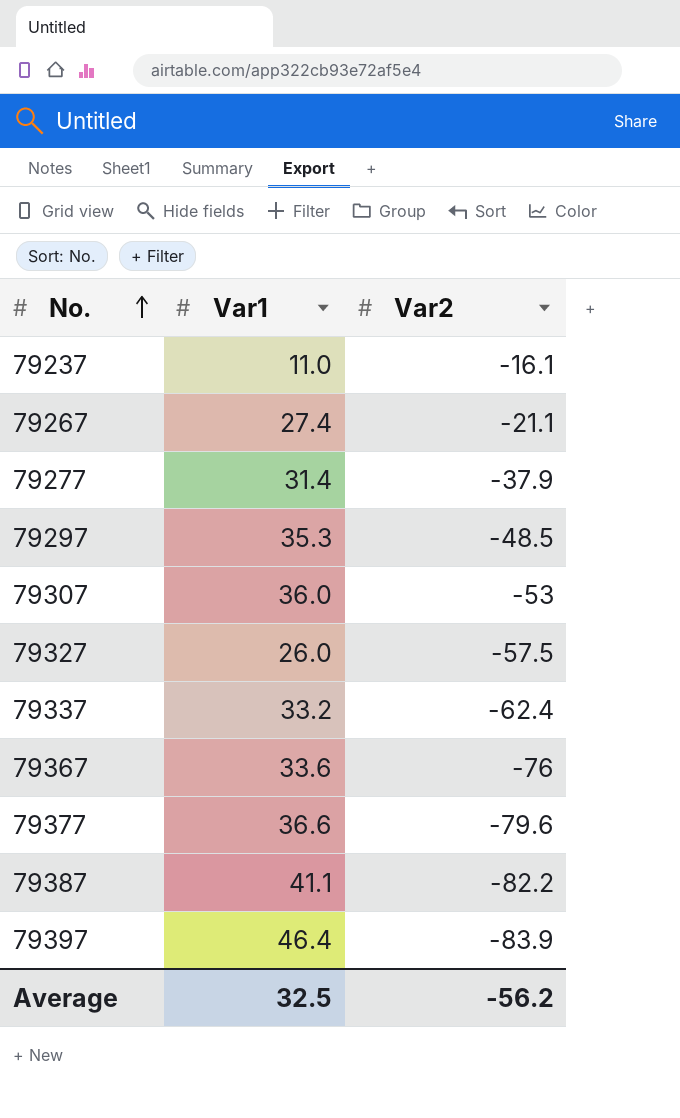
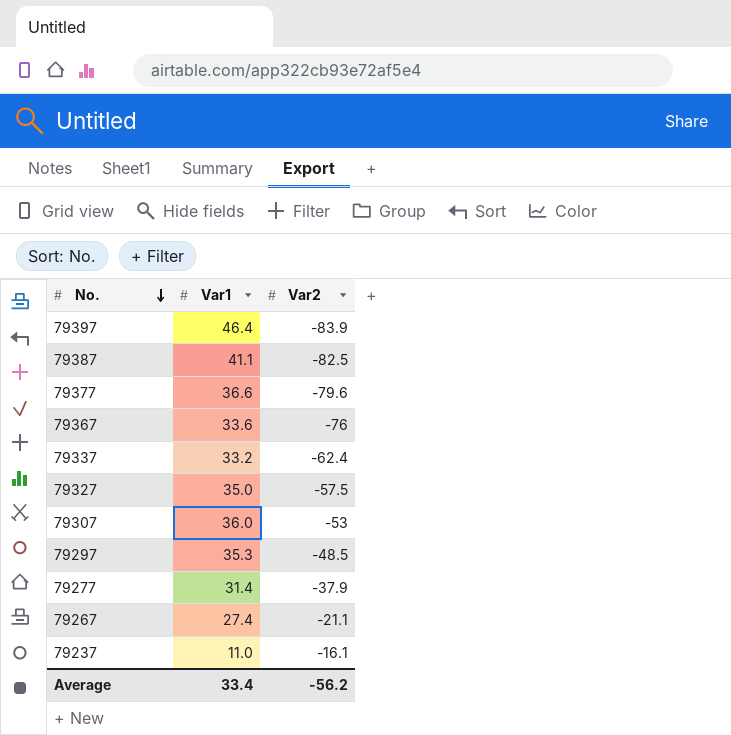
row order: No. ascending -> No. descending
79387 | Var2: -82.2 -> -82.5
79327 | Var1: 26.0 -> 35.0
Average | Var1: 32.5 -> 33.4

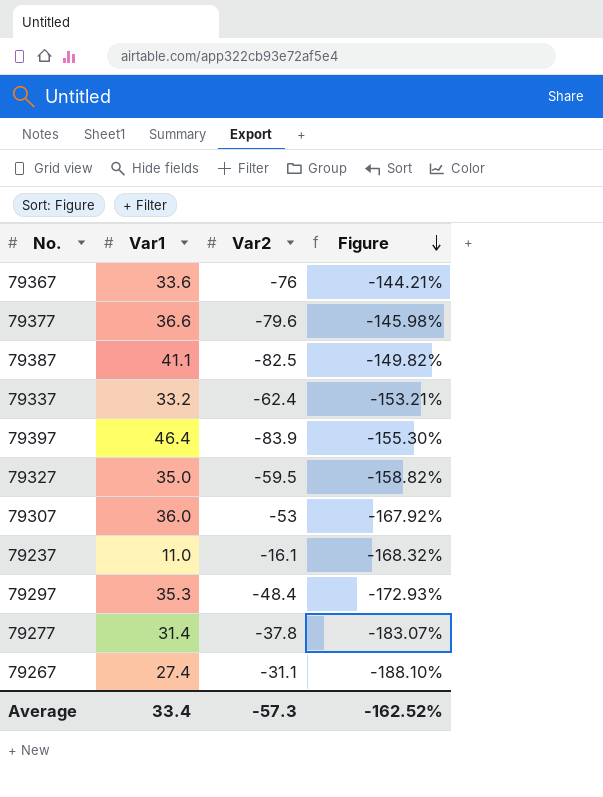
row order: No. descending -> Figure descending
column Figure | formula: none -> ([Var1] - [Var2]) / [Var2]
79327 | Var2: -57.5 -> -59.5
79297 | Var2: -48.5 -> -48.4
79277 | Var2: -37.9 -> -37.8
79267 | Var2: -21.1 -> -31.1
Average | Var2: -56.2 -> -57.3

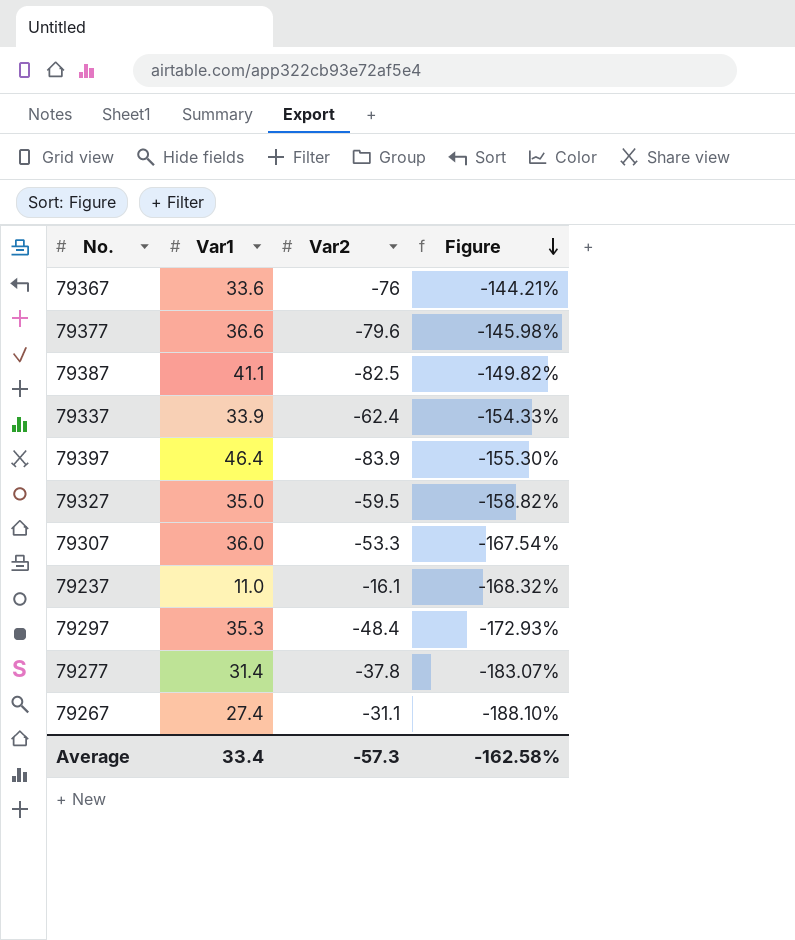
79337 | Var1: 33.2 -> 33.9
79337 | Figure: -153.21% -> -154.33%
79307 | Var2: -53 -> -53.3
79307 | Figure: -167.92% -> -167.54%
Average | Figure: -162.52% -> -162.58%

